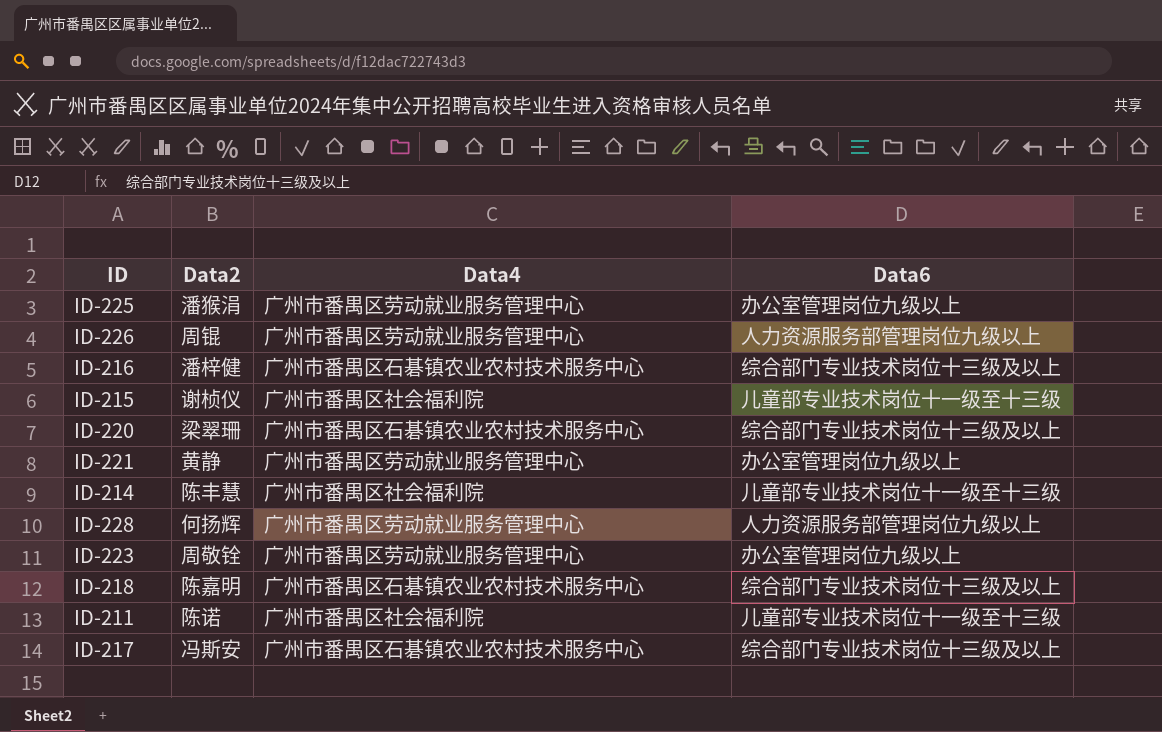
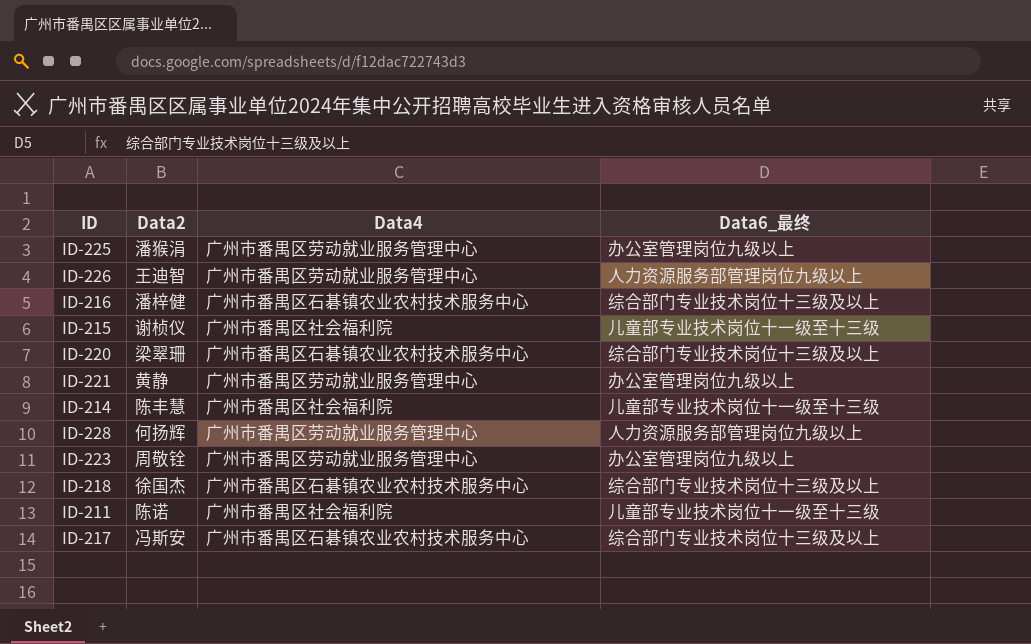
column name: Data6 -> Data6_最终
ID-226 | Data2: 周锟 -> 王迪智
ID-218 | Data2: 陈嘉明 -> 徐国杰

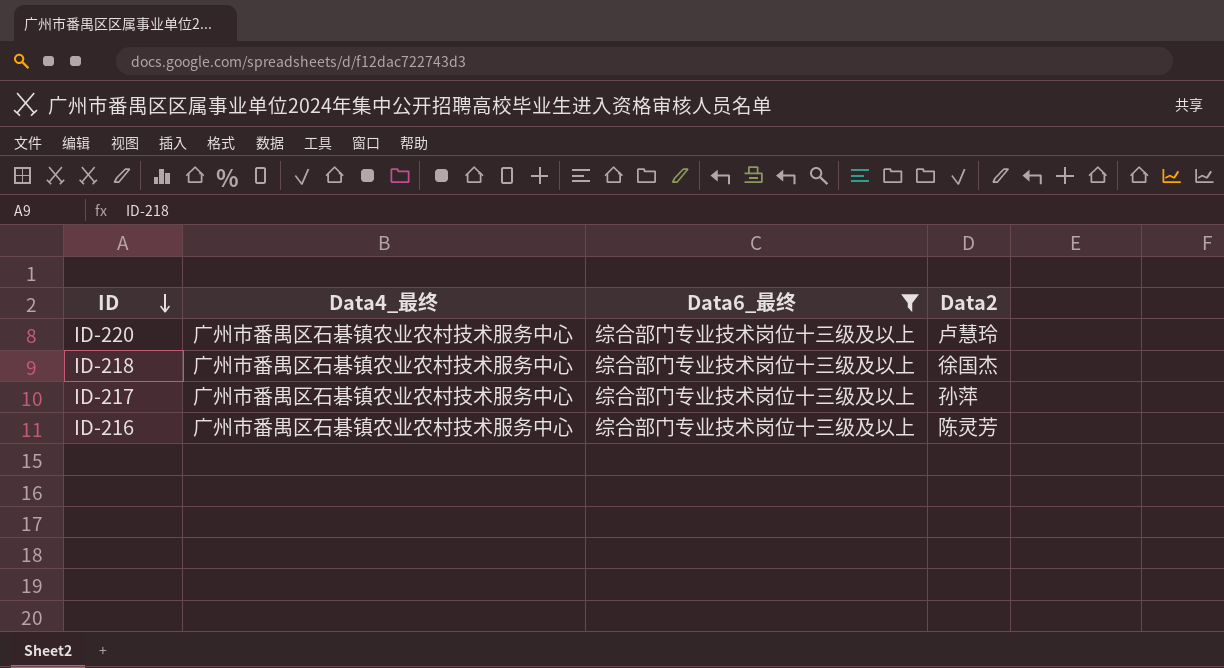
filter: none -> Data6_最终 = 综合部门专业技术岗位十三级及以上
row order: none -> ID descending
column name: Data4 -> Data4_最终
column Data2 | position: 2 -> 4
ID-220 | Data2: 梁翠珊 -> 卢慧玲
ID-217 | Data2: 冯斯安 -> 孙萍
ID-216 | Data2: 潘梓健 -> 陈灵芳

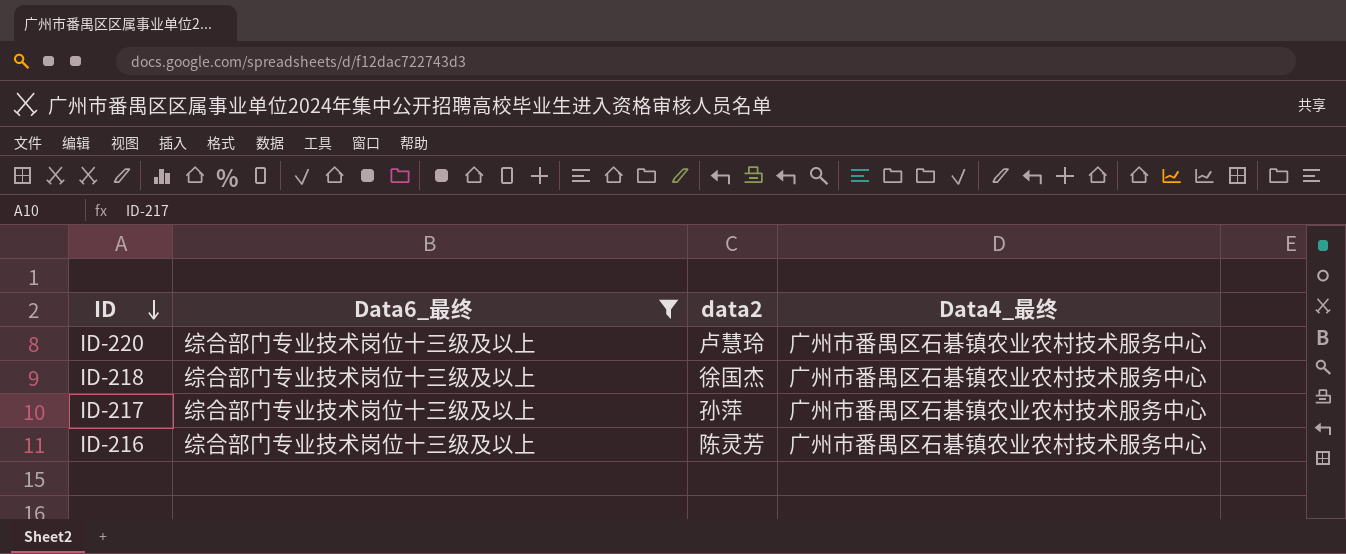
column name: Data2 -> data2
column Data4_最终 | position: 2 -> 4

